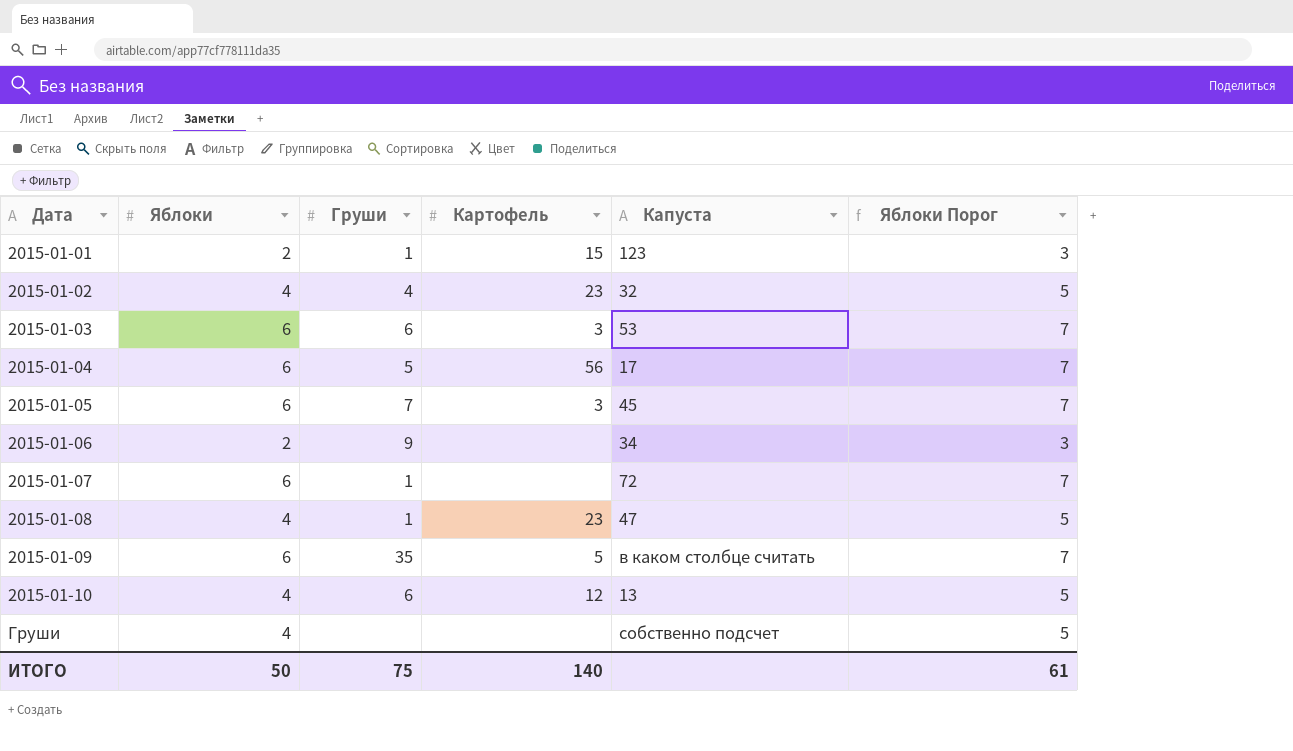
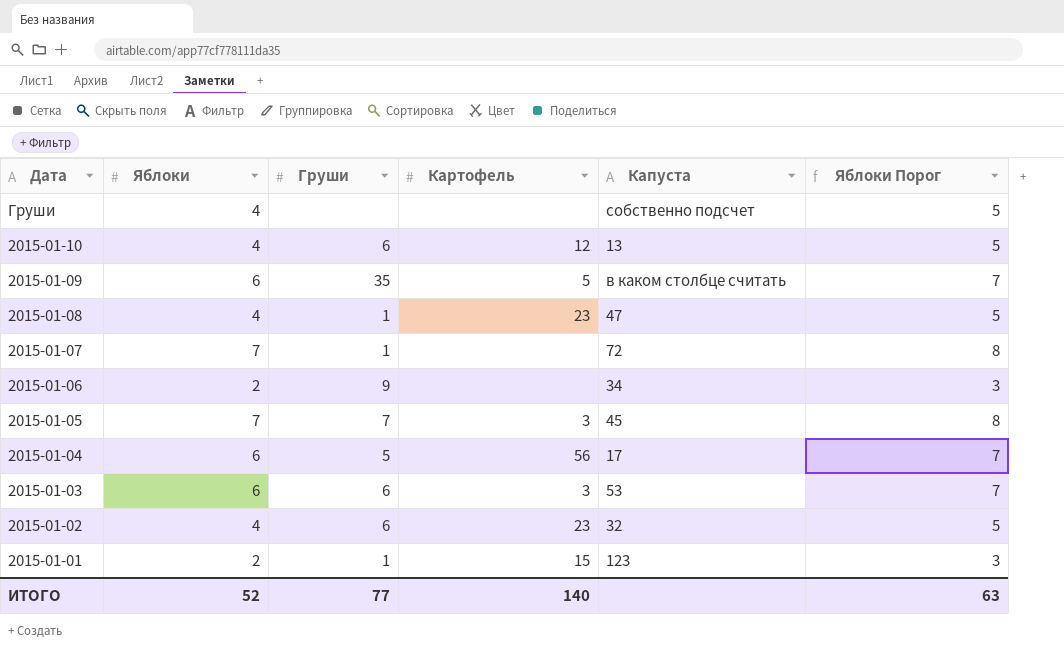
row order: Дата ascending -> Дата descending
2015-01-07 | Яблоки: 6 -> 7
2015-01-07 | Яблоки Порог: 7 -> 8
2015-01-05 | Яблоки: 6 -> 7
2015-01-05 | Яблоки Порог: 7 -> 8
2015-01-02 | Груши: 4 -> 6
ИТОГО | Яблоки: 50 -> 52
ИТОГО | Груши: 75 -> 77
ИТОГО | Яблоки Порог: 61 -> 63

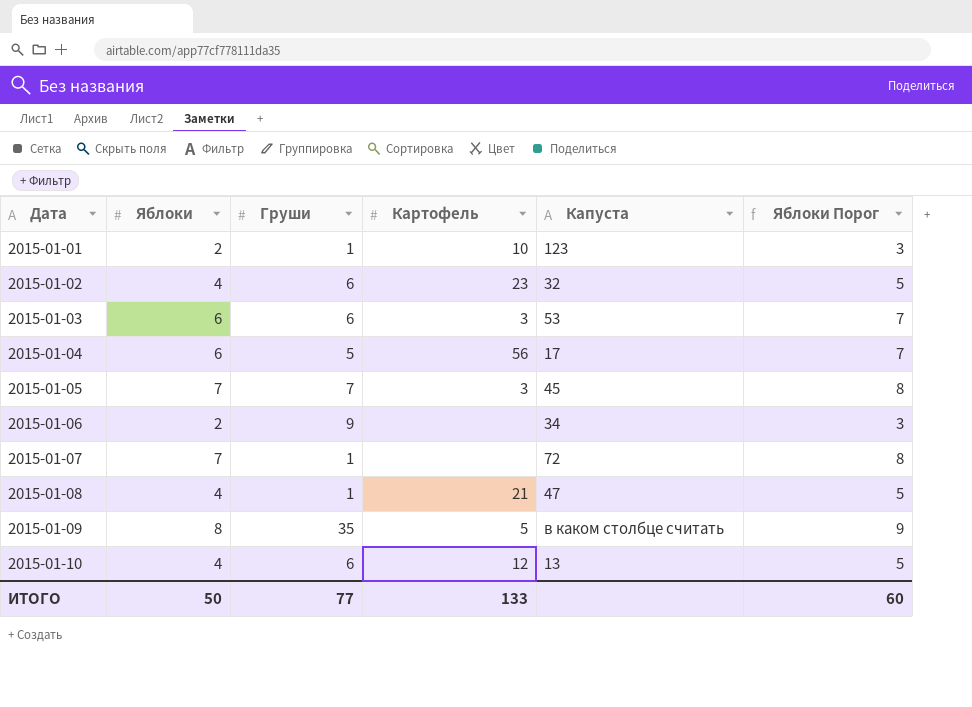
row order: Дата descending -> Дата ascending
row Груши: 4 | none | none | собственно подсчет | 5 -> none
2015-01-01 | Картофель: 15 -> 10
2015-01-08 | Картофель: 23 -> 21
2015-01-09 | Яблоки: 6 -> 8
2015-01-09 | Яблоки Порог: 7 -> 9
ИТОГО | Яблоки: 52 -> 50
ИТОГО | Картофель: 140 -> 133
ИТОГО | Яблоки Порог: 63 -> 60

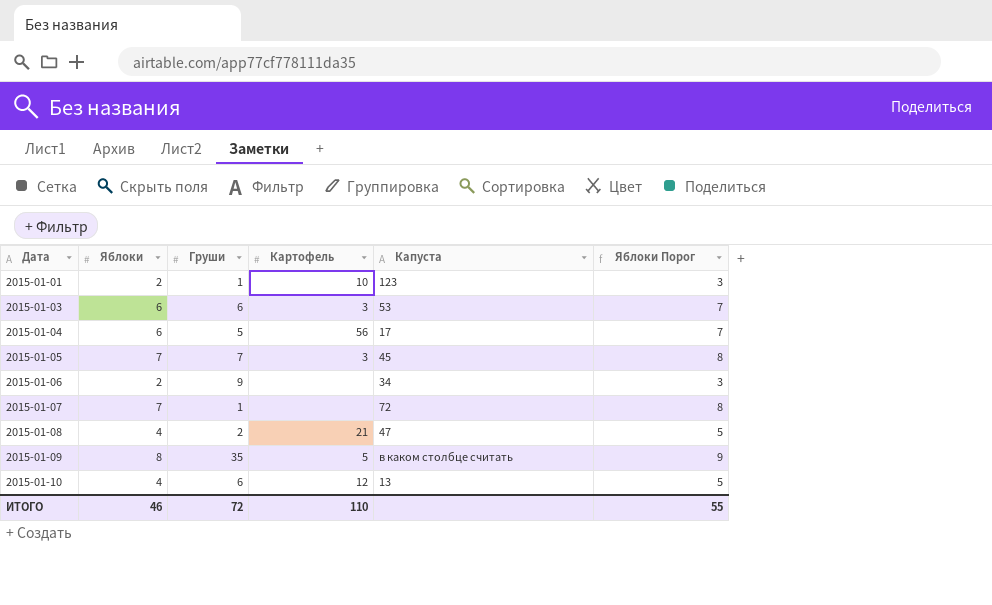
row 2015-01-02: 4 | 6 | 23 | 32 | 5 -> none
2015-01-08 | Груши: 1 -> 2
ИТОГО | Яблоки: 50 -> 46
ИТОГО | Груши: 77 -> 72
ИТОГО | Картофель: 133 -> 110
ИТОГО | Яблоки Порог: 60 -> 55

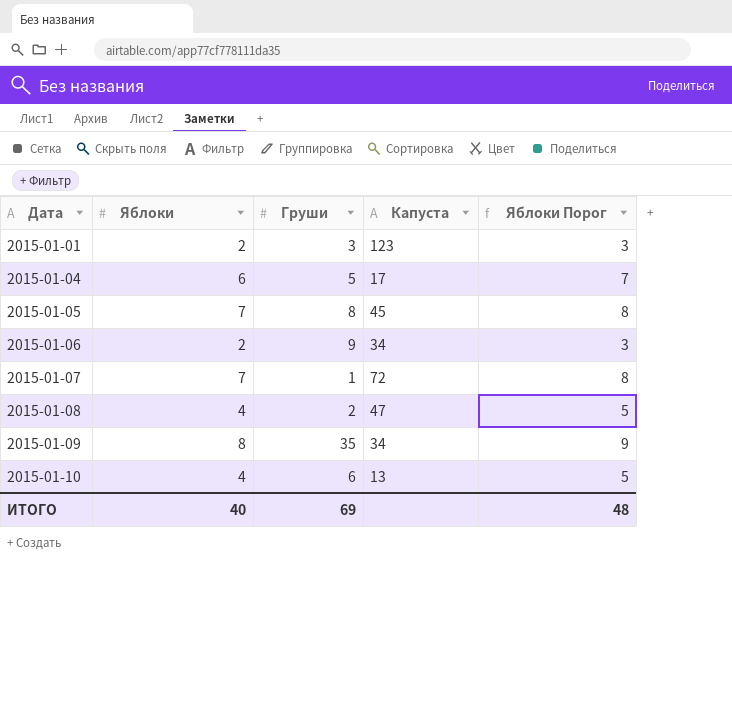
column Картофель | position: 4 -> none
row 2015-01-03: 6 | 6 | 3 | 53 | 7 -> none
2015-01-01 | Груши: 1 -> 3
2015-01-05 | Груши: 7 -> 8
2015-01-09 | Капуста: в каком столбце считать -> 34
ИТОГО | Яблоки: 46 -> 40
ИТОГО | Груши: 72 -> 69
ИТОГО | Яблоки Порог: 55 -> 48

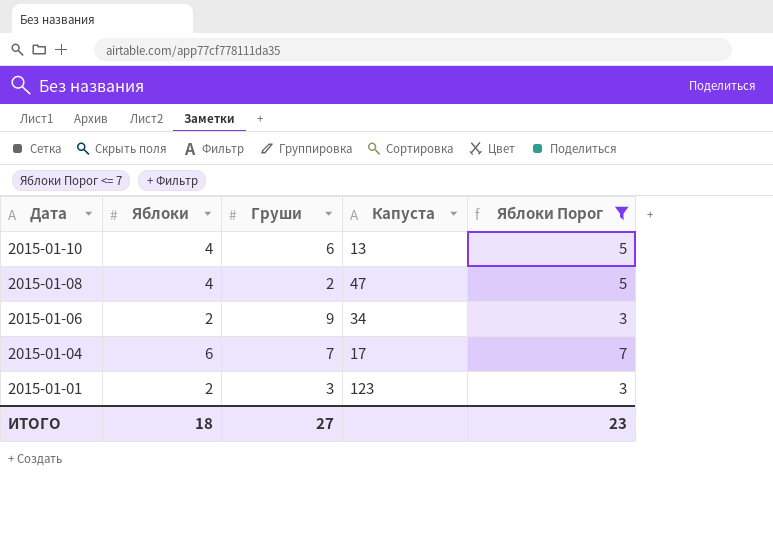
filter: none -> Яблоки Порог <= 7
row order: Дата ascending -> Дата descending
2015-01-04 | Груши: 5 -> 7
ИТОГО | Яблоки: 40 -> 18
ИТОГО | Груши: 69 -> 27
ИТОГО | Яблоки Порог: 48 -> 23

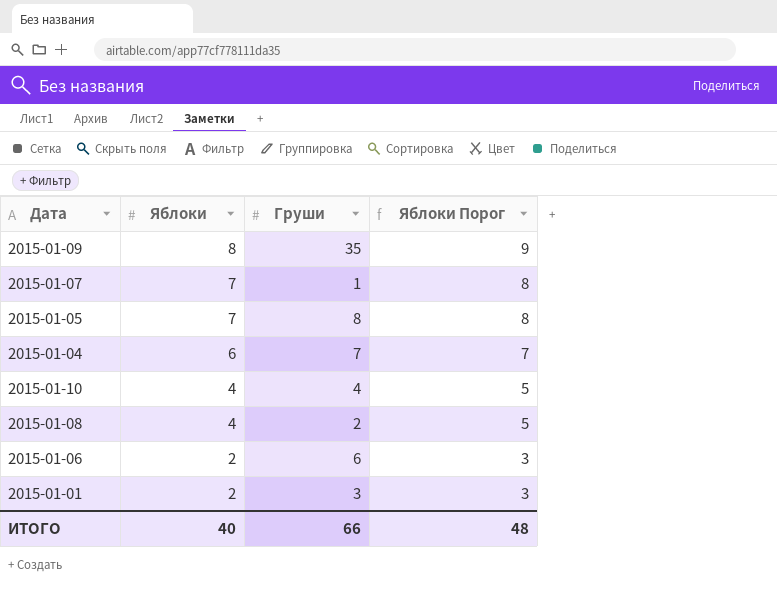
filter: Яблоки Порог <= 7 -> none
row order: Дата descending -> Яблоки descending
column Капуста | position: 4 -> none
2015-01-10 | Груши: 6 -> 4
2015-01-06 | Груши: 9 -> 6
ИТОГО | Яблоки: 18 -> 40
ИТОГО | Груши: 27 -> 66
ИТОГО | Яблоки Порог: 23 -> 48

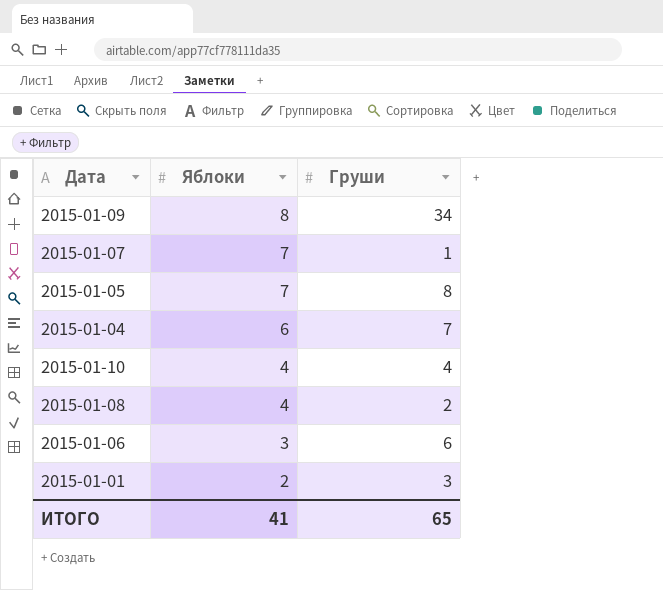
column Яблоки Порог | formula: [Яблоки] + 1 -> none
2015-01-09 | Груши: 35 -> 34
2015-01-06 | Яблоки: 2 -> 3
ИТОГО | Яблоки: 40 -> 41
ИТОГО | Груши: 66 -> 65

